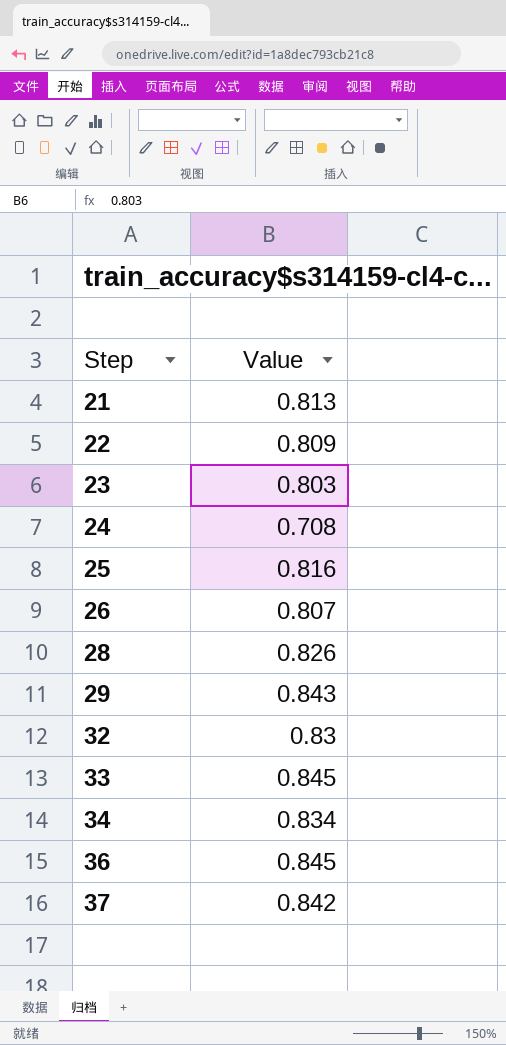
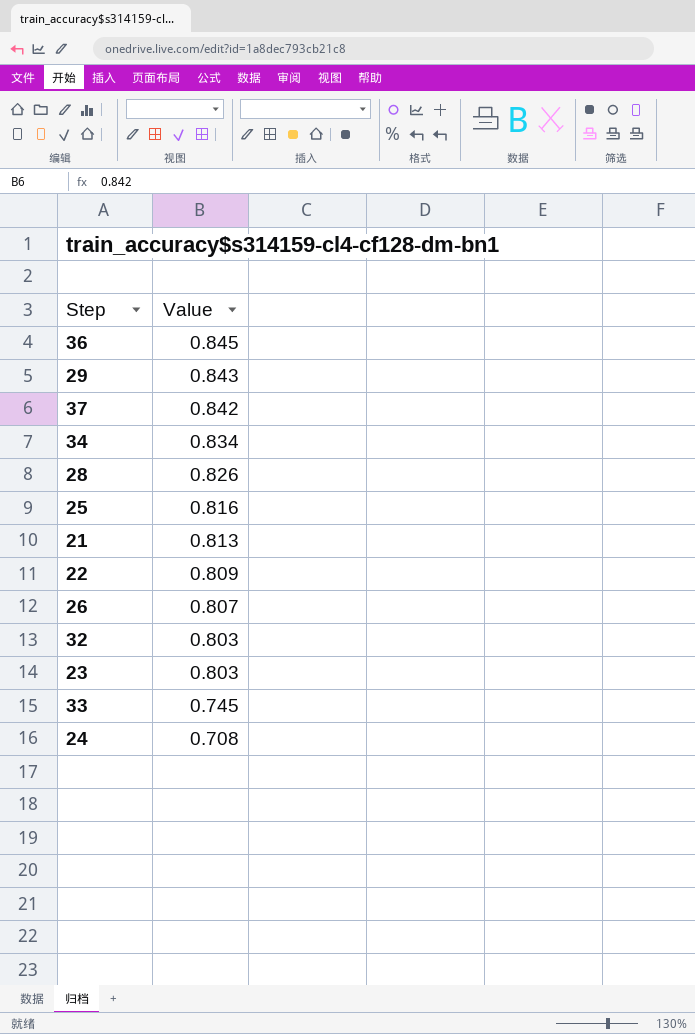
row order: Step ascending -> Value descending
32 | Value: 0.83 -> 0.803
33 | Value: 0.845 -> 0.745

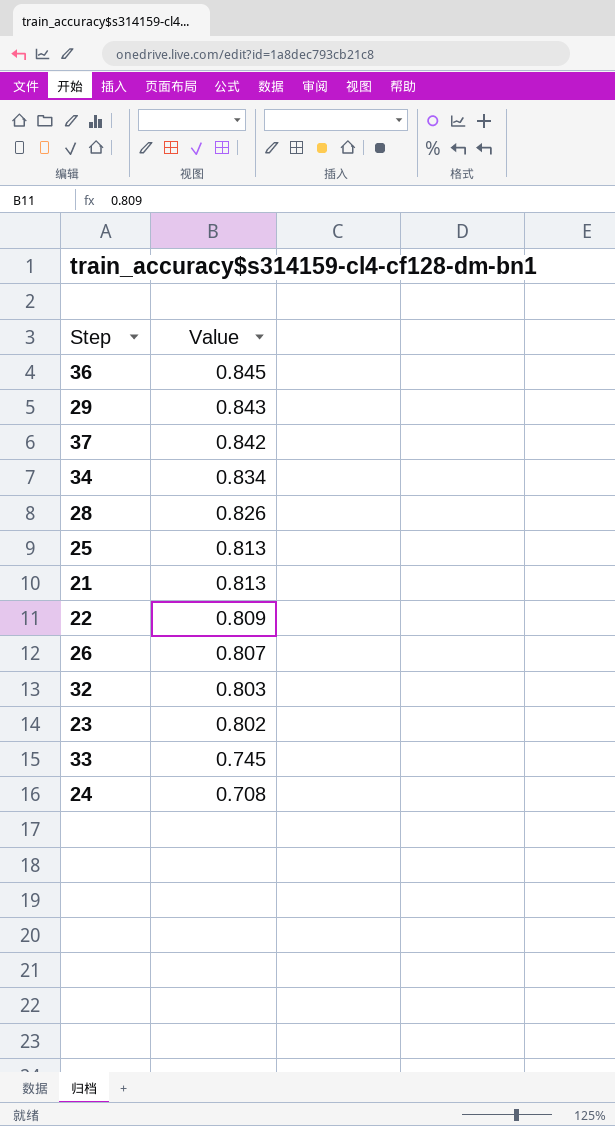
25 | Value: 0.816 -> 0.813
23 | Value: 0.803 -> 0.802

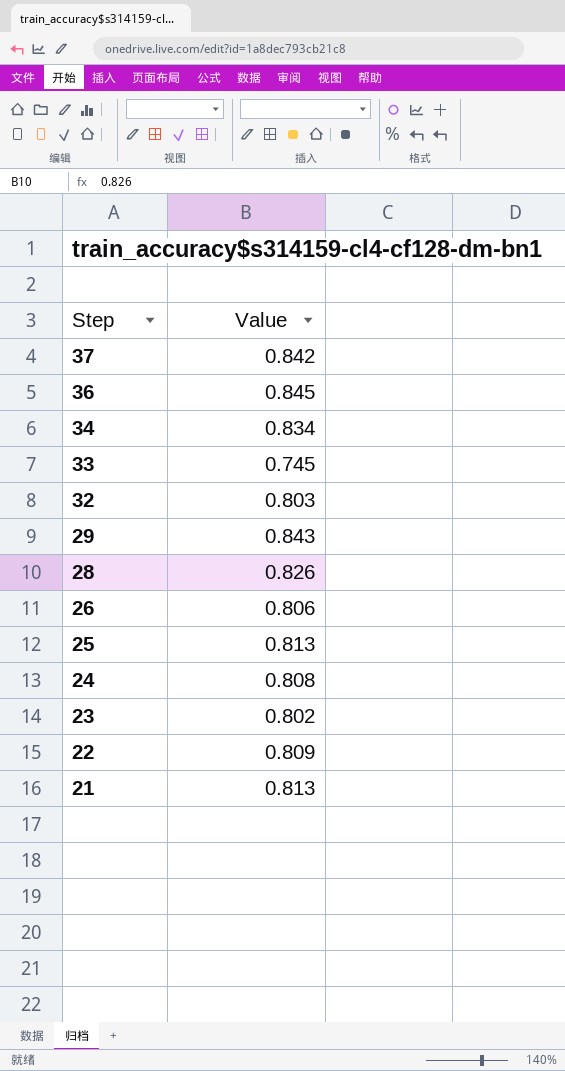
row order: Value descending -> Step descending
26 | Value: 0.807 -> 0.806
24 | Value: 0.708 -> 0.808

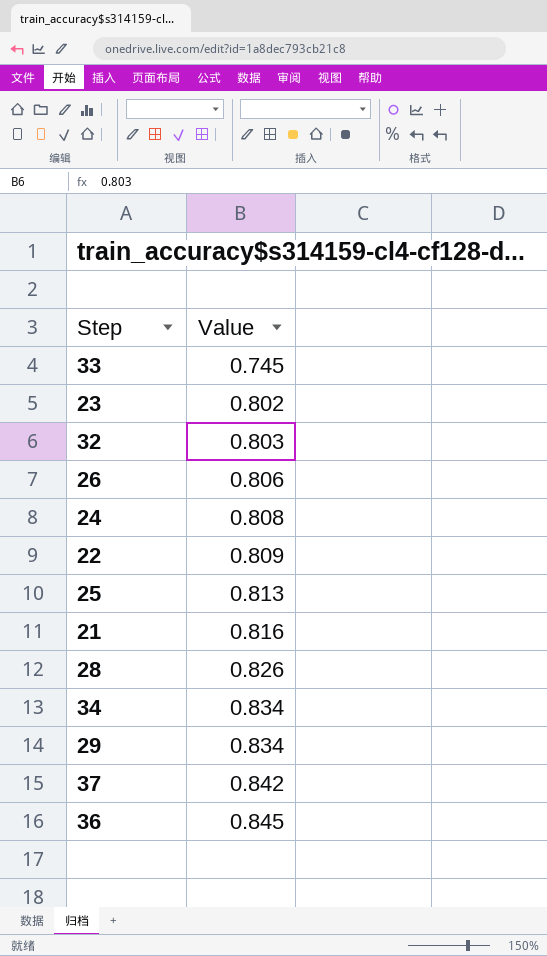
row order: Step descending -> Value ascending
21 | Value: 0.813 -> 0.816
29 | Value: 0.843 -> 0.834

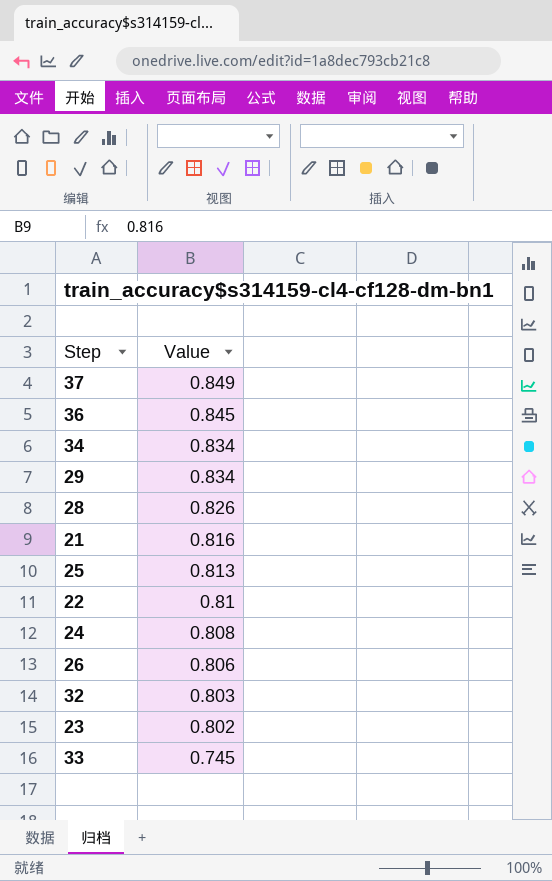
row order: Value ascending -> Value descending
37 | Value: 0.842 -> 0.849
22 | Value: 0.809 -> 0.81

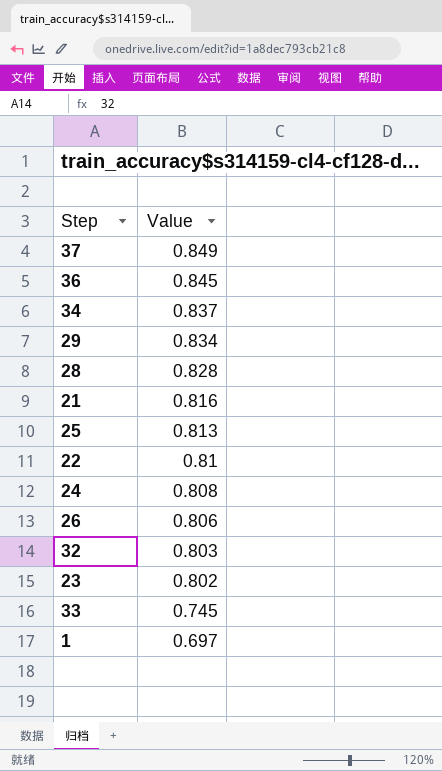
34 | Value: 0.834 -> 0.837
28 | Value: 0.826 -> 0.828
row 1: none -> 0.697

